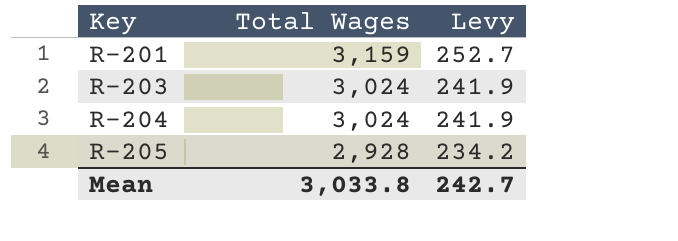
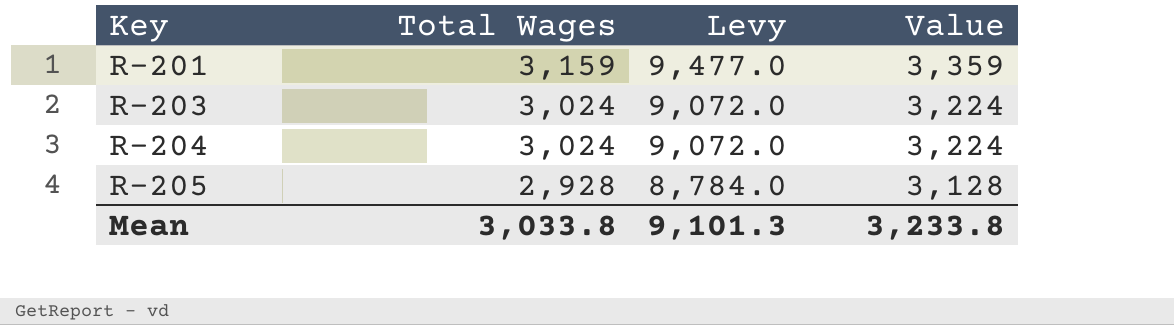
column Levy | formula: [Total Wages] * 0.08 -> [Total Wages] * 3
column Value | formula: none -> [Total Wages] + 200
Mean | Levy: 242.7 -> 9,101.3

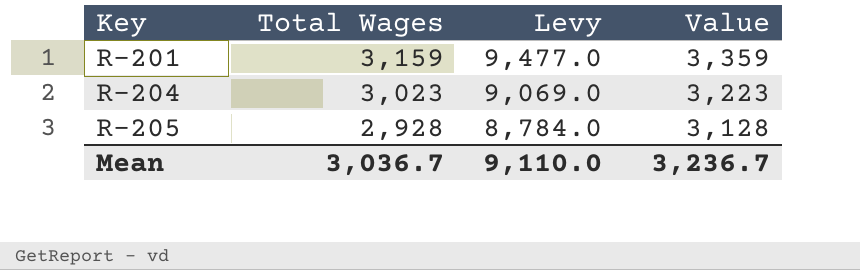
row R-203: 3,024 | 9,072.0 | 3,224 -> none
R-204 | Total Wages: 3,024 -> 3,023
R-204 | Levy: 9,072.0 -> 9,069.0
R-204 | Value: 3,224 -> 3,223
Mean | Total Wages: 3,033.8 -> 3,036.7
Mean | Levy: 9,101.3 -> 9,110.0
Mean | Value: 3,233.8 -> 3,236.7

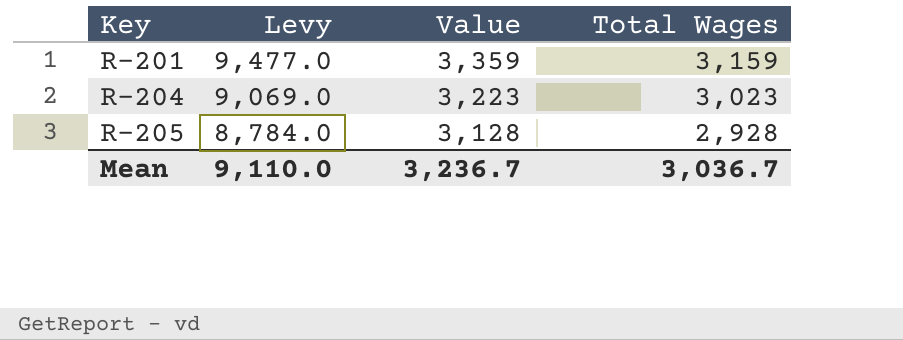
column Total Wages | position: 2 -> 4

